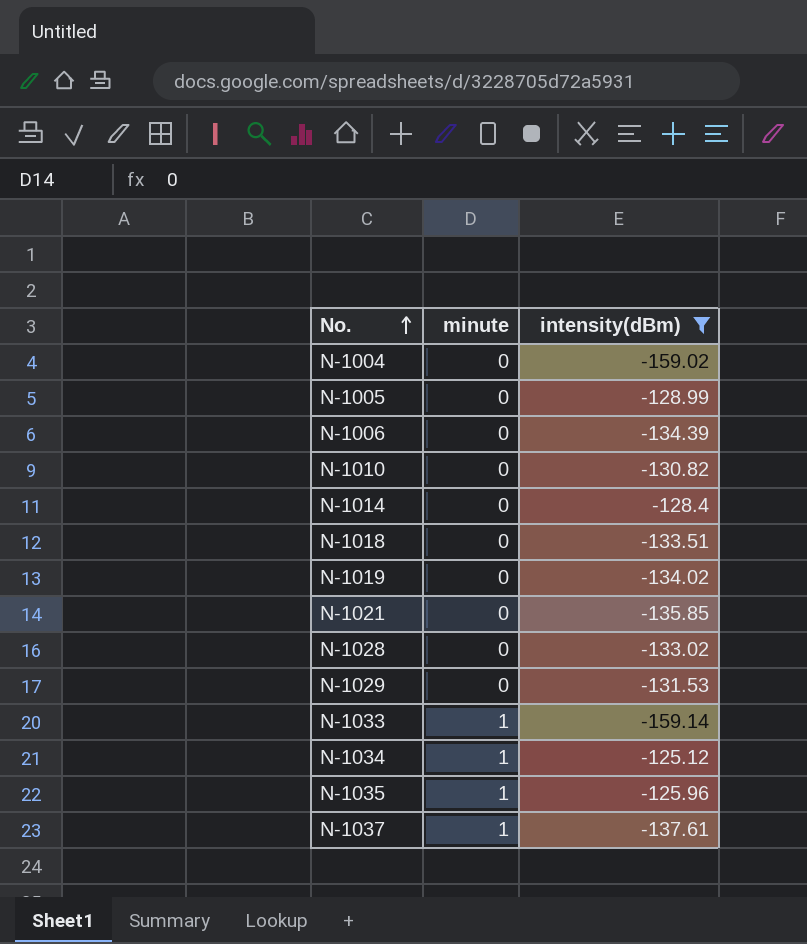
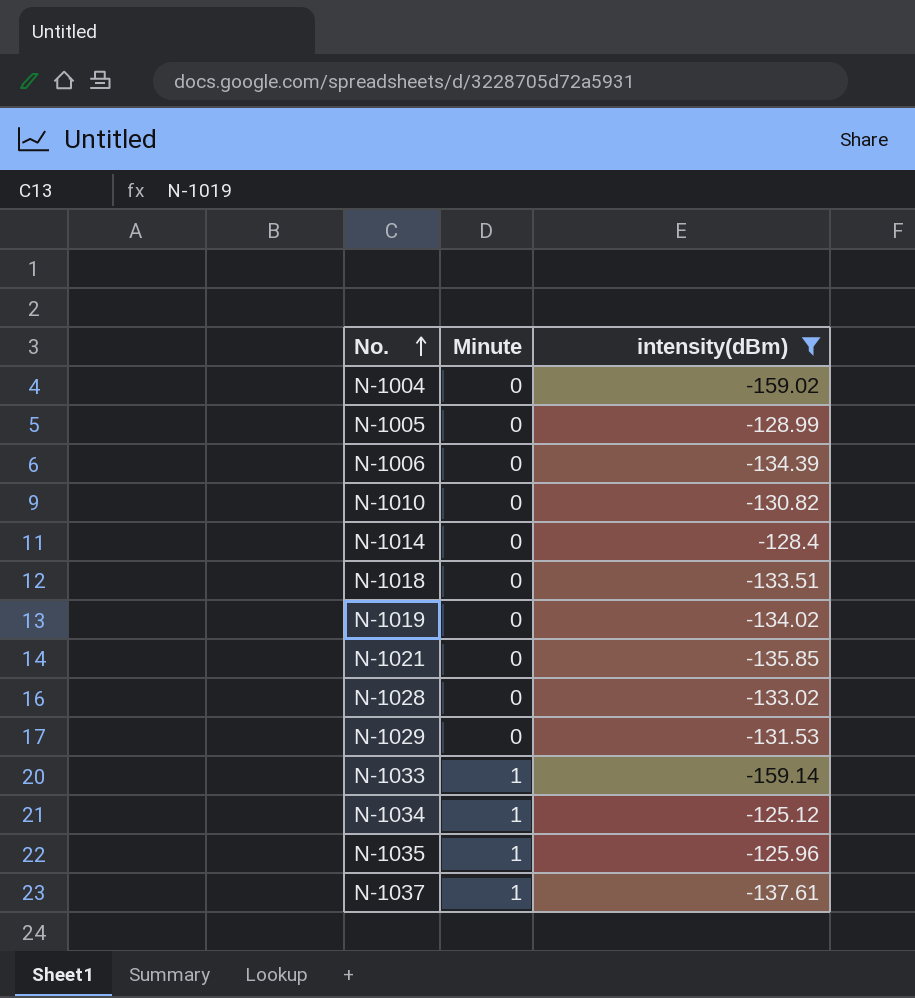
column name: minute -> Minute

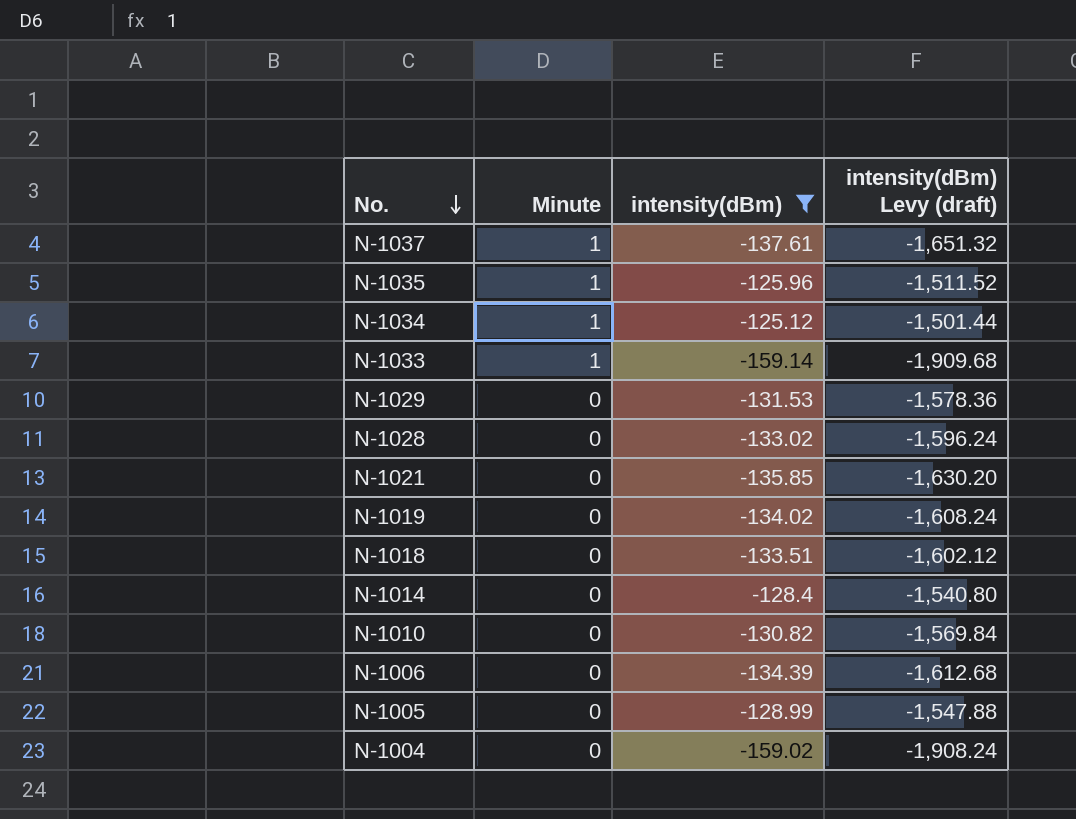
row order: No. ascending -> No. descending
column intensity(dBm) Levy (draft) | formula: none -> [intensity(dBm)] * 12

